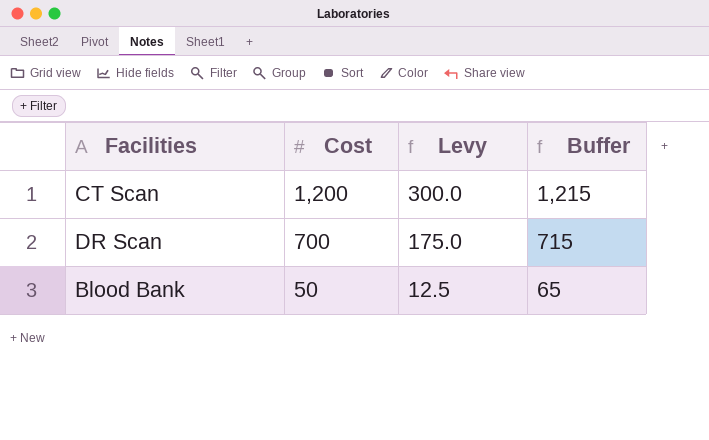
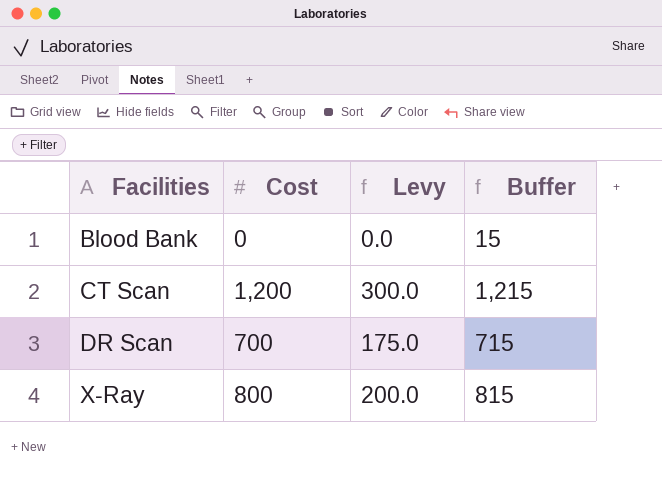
row order: Cost descending -> Facilities ascending
Blood Bank | Cost: 50 -> 0
Blood Bank | Levy: 12.5 -> 0.0
Blood Bank | Buffer: 65 -> 15
row X-Ray: none -> 800 | 200.0 | 815

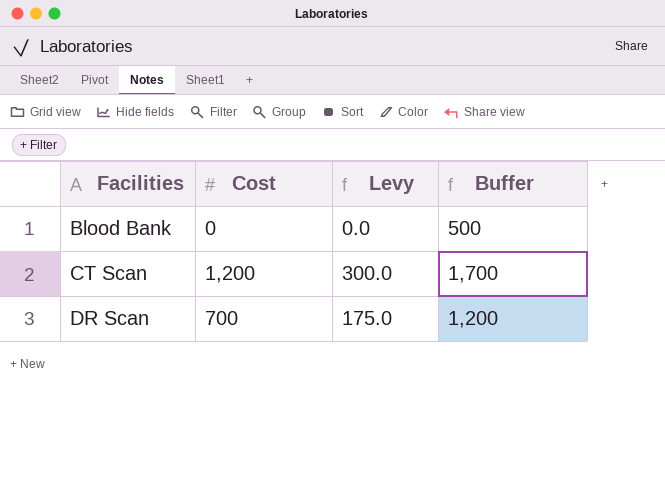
column Buffer | formula: [Cost] + 15 -> [Cost] + 500
row X-Ray: 800 | 200.0 | 815 -> none

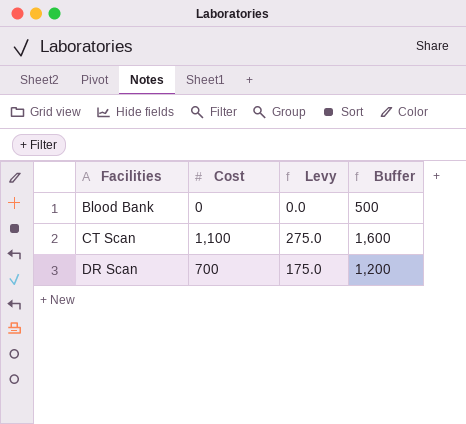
CT Scan | Cost: 1,200 -> 1,100
CT Scan | Levy: 300.0 -> 275.0
CT Scan | Buffer: 1,700 -> 1,600

